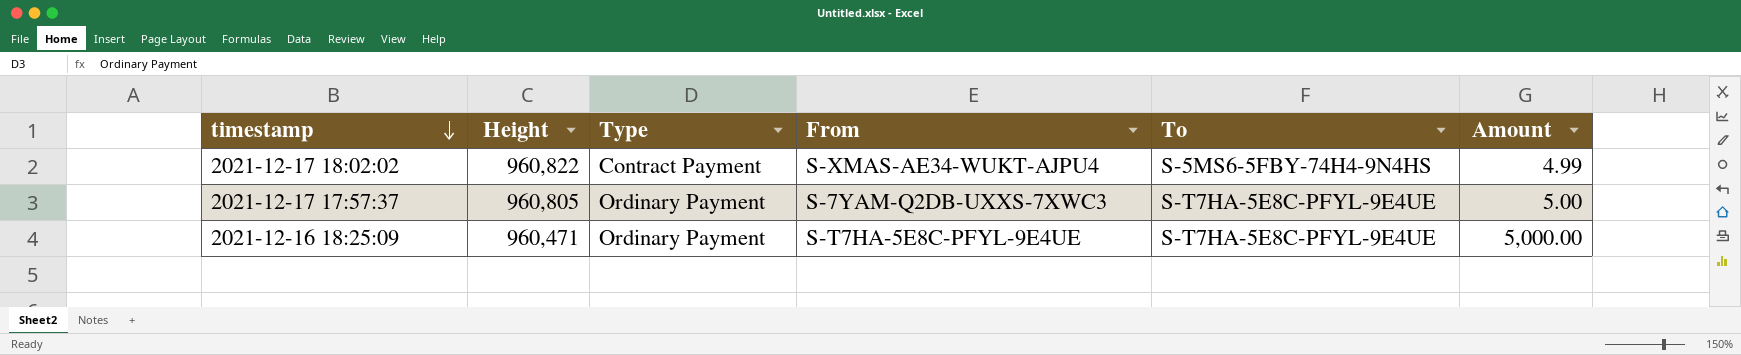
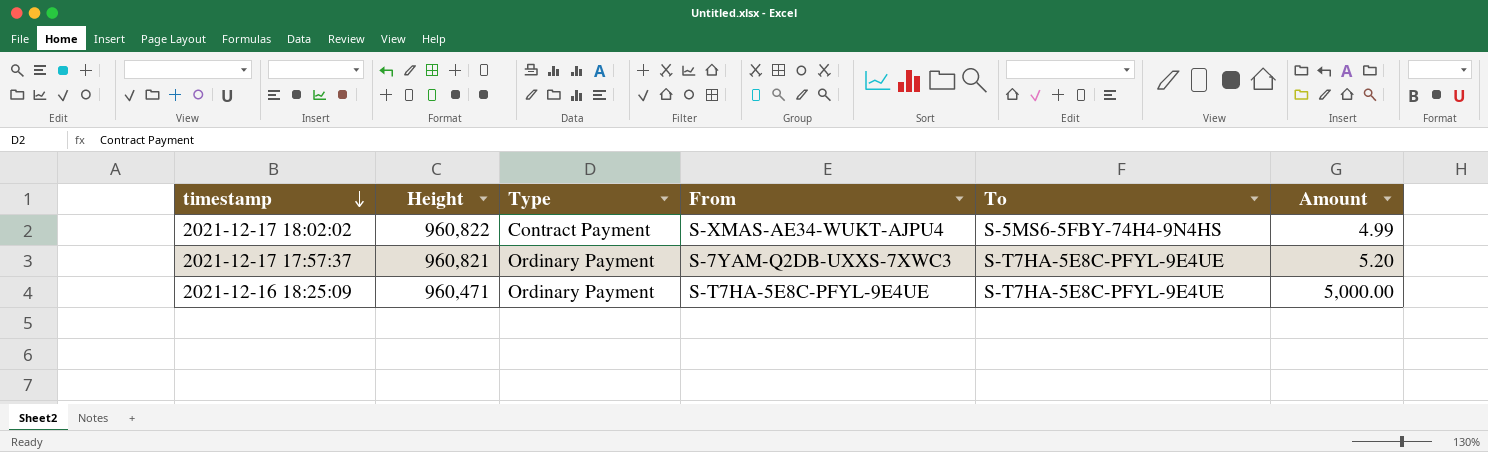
2021-12-17 17:57:37 | Height: 960,805 -> 960,821
2021-12-17 17:57:37 | Amount: 5.00 -> 5.20

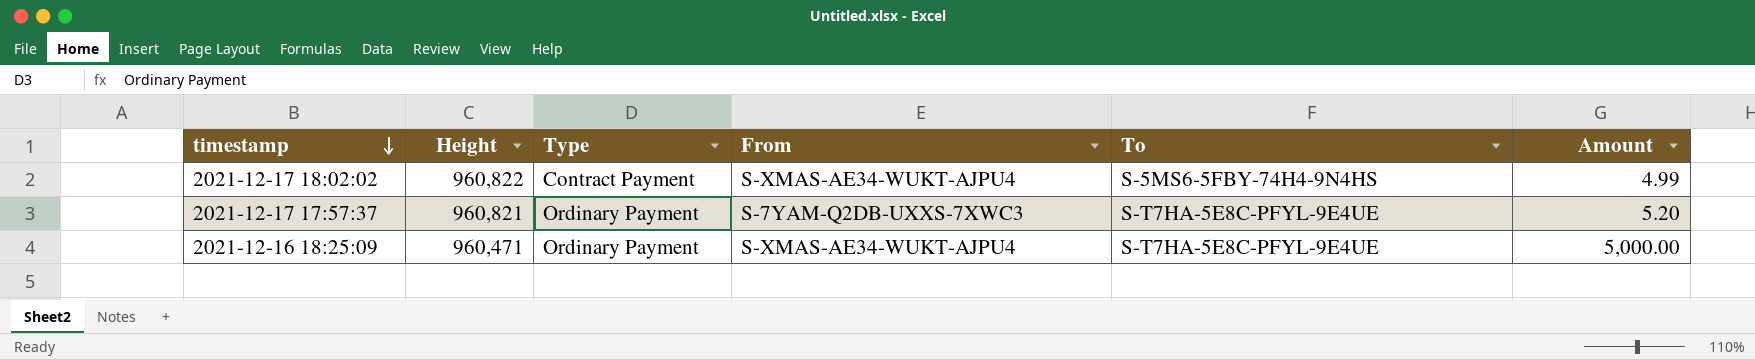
2021-12-16 18:25:09 | From: S-T7HA-5E8C-PFYL-9E4UE -> S-XMAS-AE34-WUKT-AJPU4

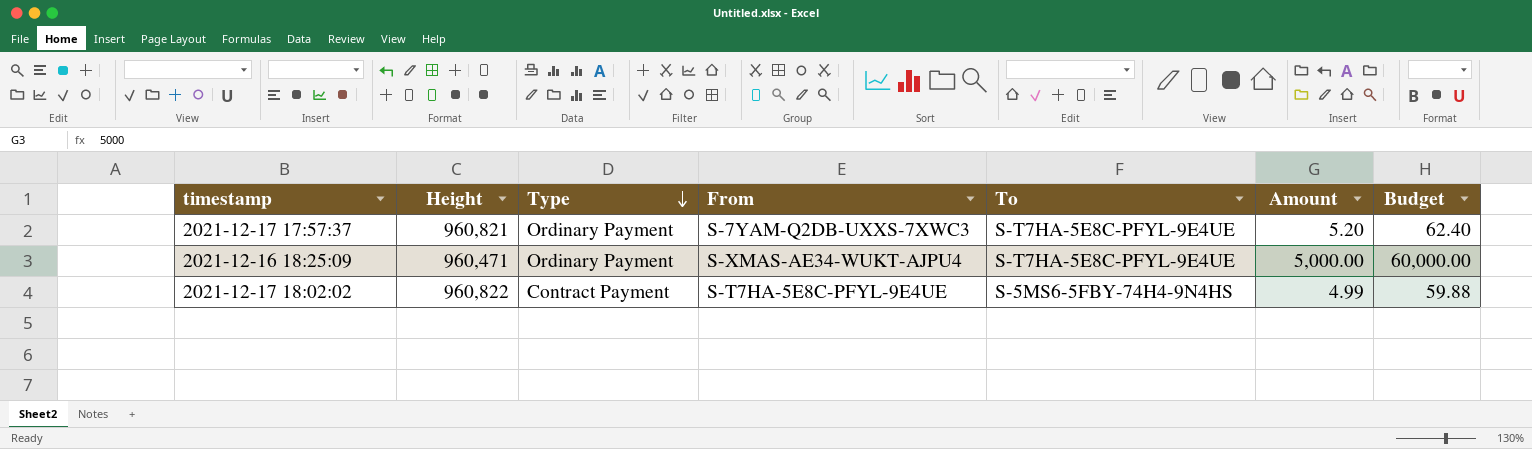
row order: timestamp descending -> Type descending
column Budget | formula: none -> [Amount] * 12
2021-12-17 18:02:02 | From: S-XMAS-AE34-WUKT-AJPU4 -> S-T7HA-5E8C-PFYL-9E4UE

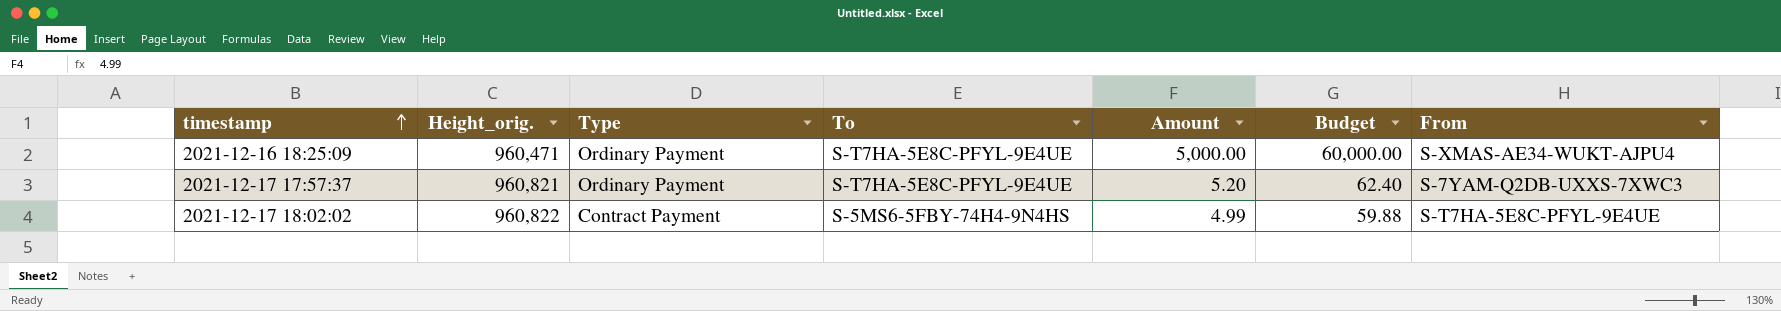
row order: Type descending -> timestamp ascending
column name: Height -> Height_orig.
column From | position: 4 -> 7

